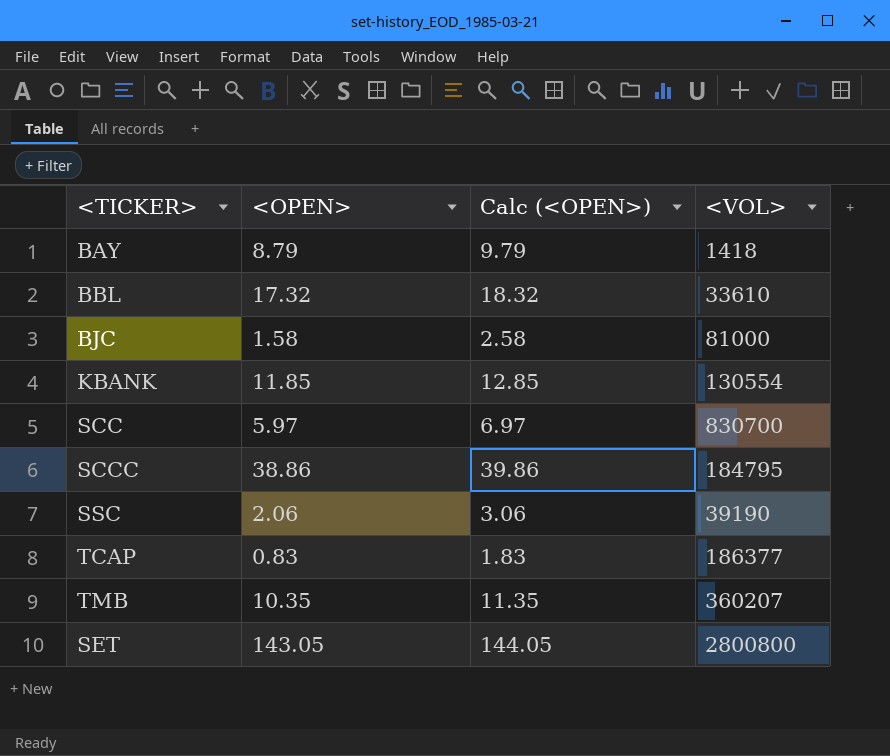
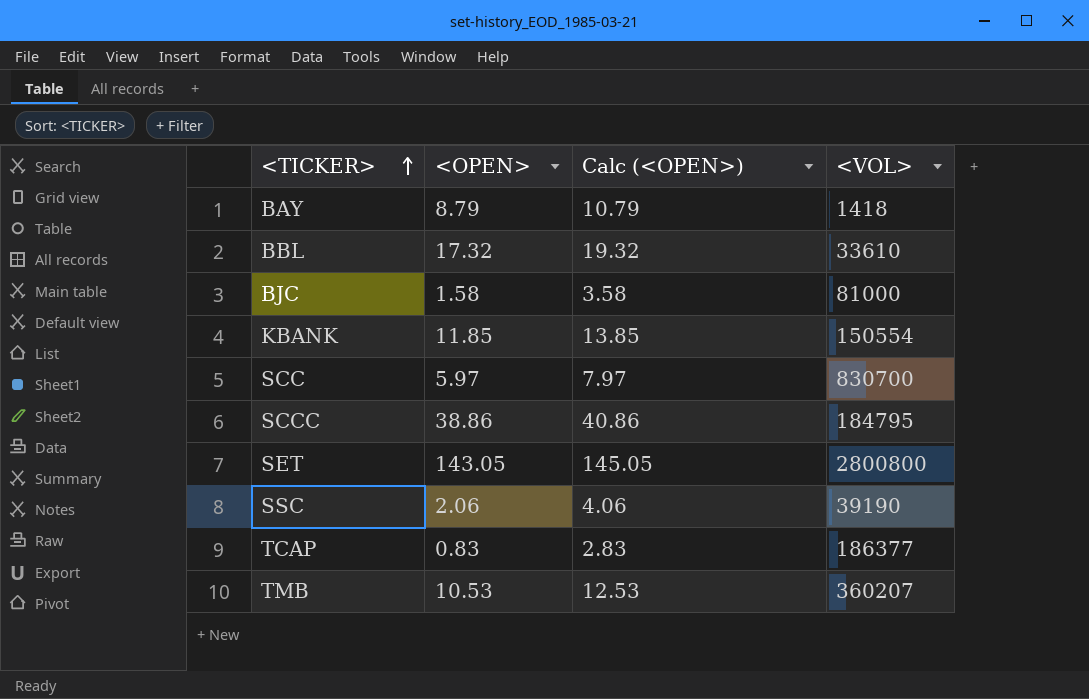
row order: none -> <TICKER> ascending
column Calc (<OPEN>) | formula: [<OPEN>] + 1 -> [<OPEN>] + 2
KBANK | <VOL>: 130554 -> 150554
TMB | <OPEN>: 10.35 -> 10.53

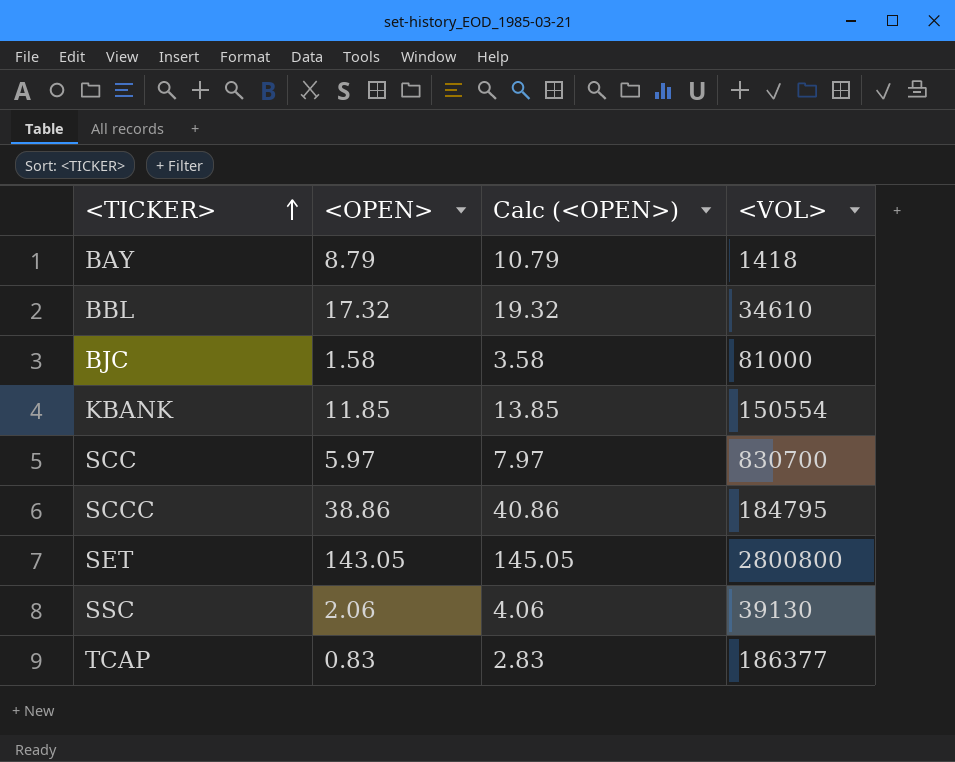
row TMB: 10.53 | 12.53 | 360207 -> none
BBL | <VOL>: 33610 -> 34610
SSC | <VOL>: 39190 -> 39130

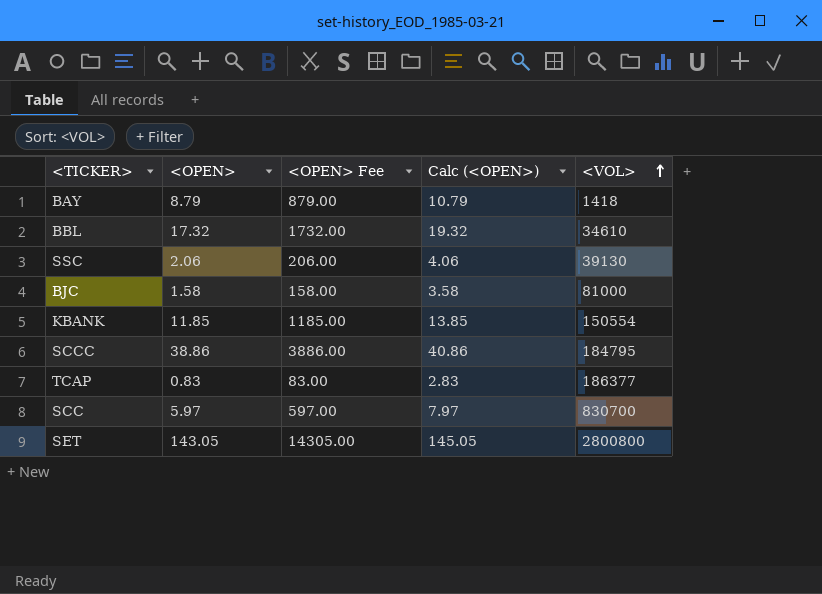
row order: <TICKER> ascending -> <VOL> ascending
column <OPEN> Fee | formula: none -> [<OPEN>] * 100

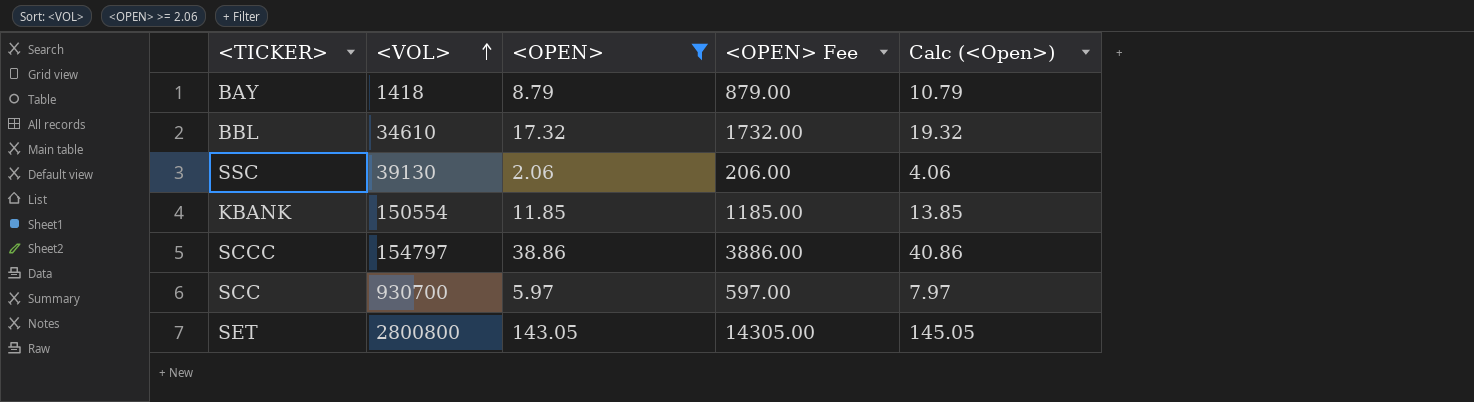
filter: none -> <OPEN> >= 2.06
column <VOL> | position: 5 -> 2
column name: Calc (<OPEN>) -> Calc (<Open>)
SCCC | <VOL>: 184795 -> 154797
SCC | <VOL>: 830700 -> 930700

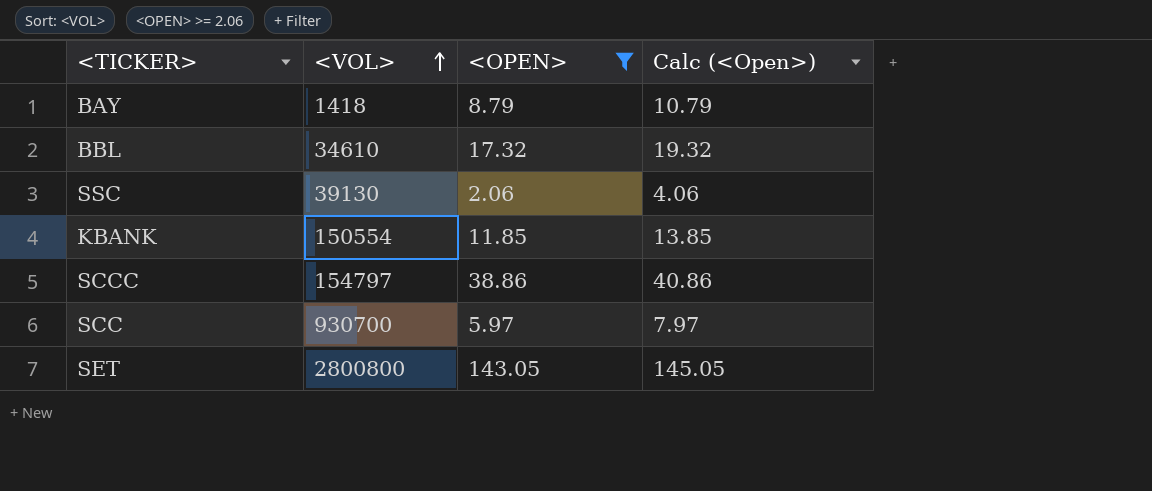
column <OPEN> Fee | formula: [<OPEN>] * 100 -> none

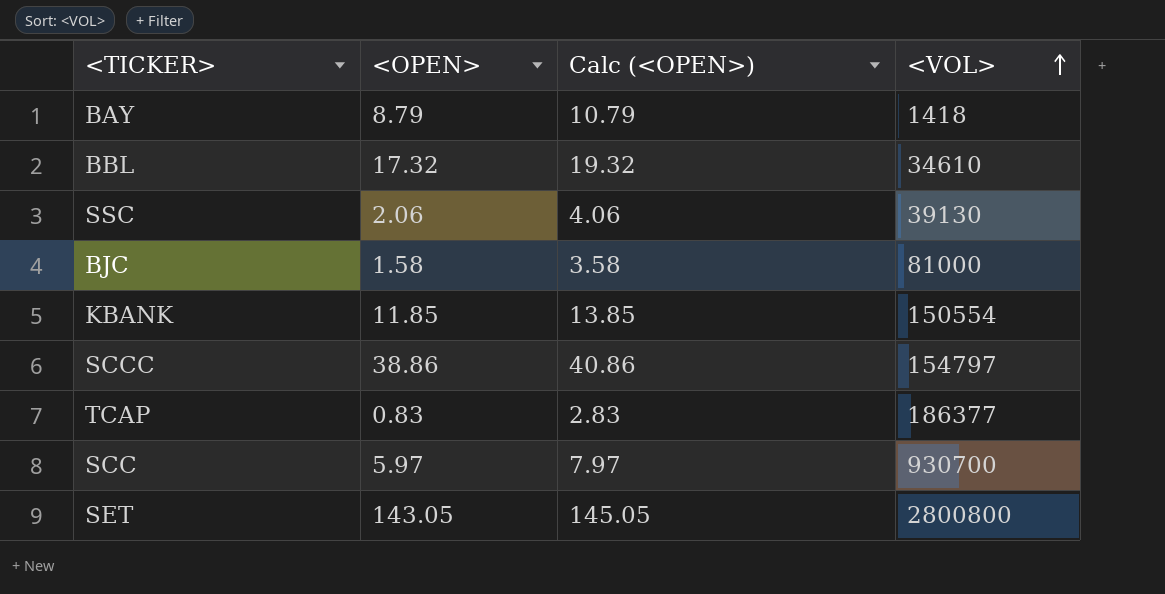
filter: <OPEN> >= 2.06 -> none
column name: Calc (<Open>) -> Calc (<OPEN>)
column <VOL> | position: 2 -> 4

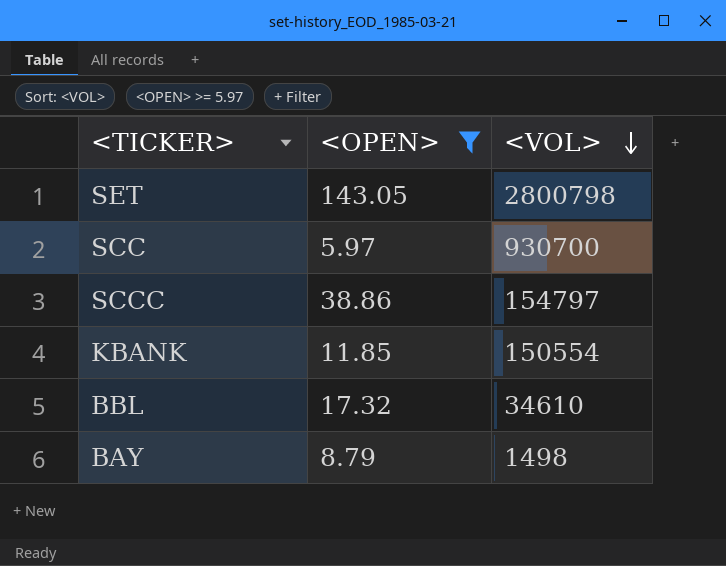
filter: none -> <OPEN> >= 5.97
row order: <VOL> ascending -> <VOL> descending
column Calc (<OPEN>) | formula: [<OPEN>] + 2 -> none
SET | <VOL>: 2800800 -> 2800798
BAY | <VOL>: 1418 -> 1498

